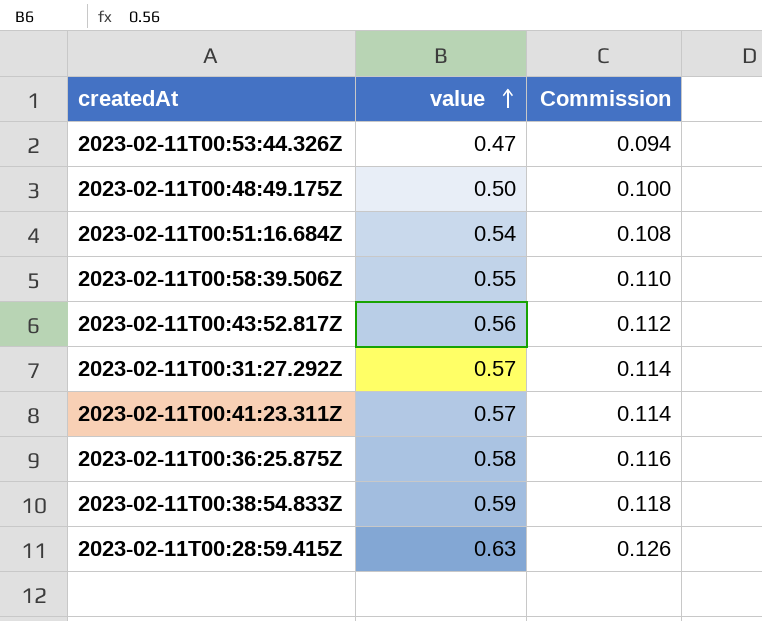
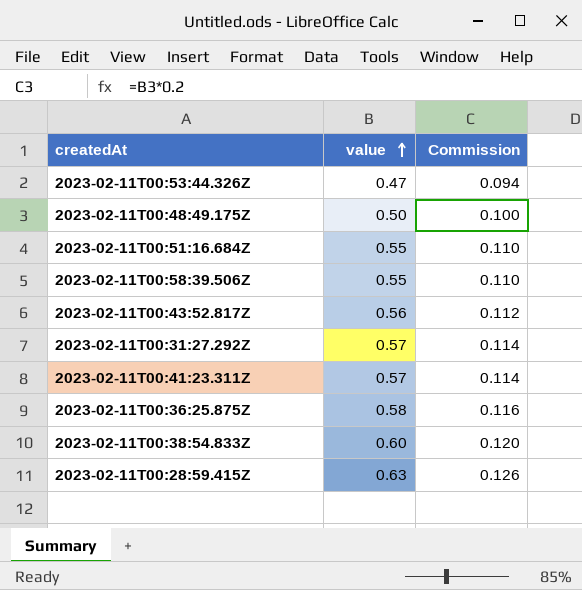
2023-02-11T00:51:16.684Z | value: 0.54 -> 0.55
2023-02-11T00:51:16.684Z | Commission: 0.108 -> 0.110
2023-02-11T00:38:54.833Z | value: 0.59 -> 0.60
2023-02-11T00:38:54.833Z | Commission: 0.118 -> 0.120

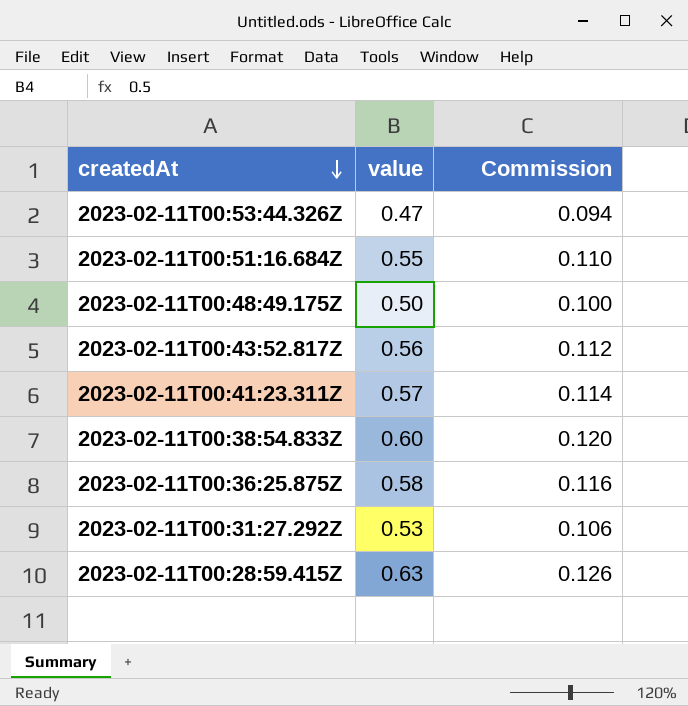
row order: value ascending -> createdAt descending
row 2023-02-11T00:58:39.506Z: 0.55 | 0.110 -> none
2023-02-11T00:31:27.292Z | value: 0.57 -> 0.53
2023-02-11T00:31:27.292Z | Commission: 0.114 -> 0.106

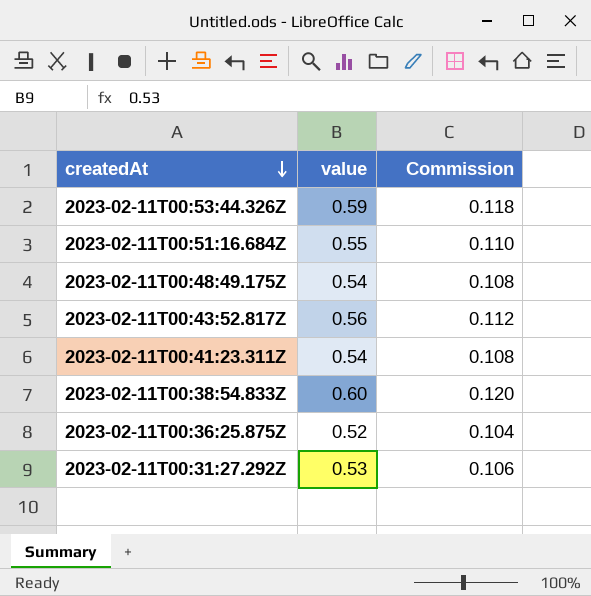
row 2023-02-11T00:28:59.415Z: 0.63 | 0.126 -> none
2023-02-11T00:53:44.326Z | value: 0.47 -> 0.59
2023-02-11T00:53:44.326Z | Commission: 0.094 -> 0.118
2023-02-11T00:48:49.175Z | value: 0.50 -> 0.54
2023-02-11T00:48:49.175Z | Commission: 0.100 -> 0.108
2023-02-11T00:41:23.311Z | value: 0.57 -> 0.54
2023-02-11T00:41:23.311Z | Commission: 0.114 -> 0.108
2023-02-11T00:36:25.875Z | value: 0.58 -> 0.52
2023-02-11T00:36:25.875Z | Commission: 0.116 -> 0.104

